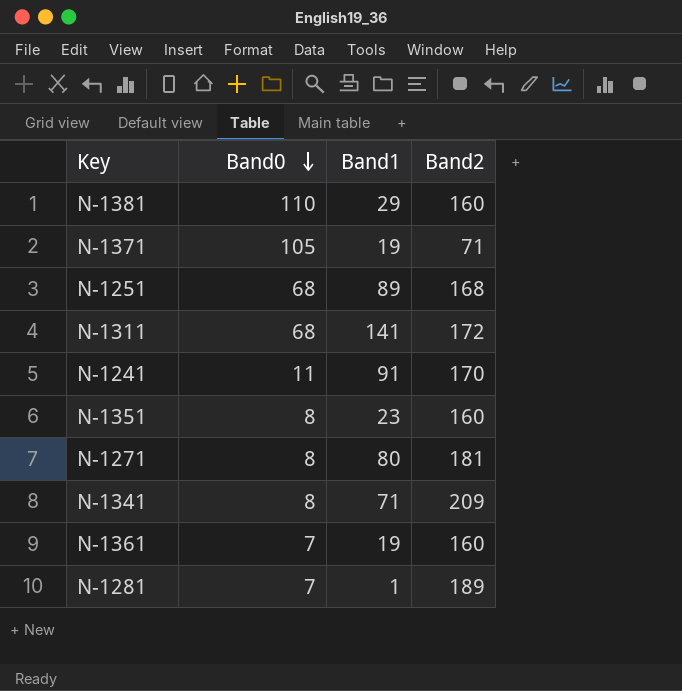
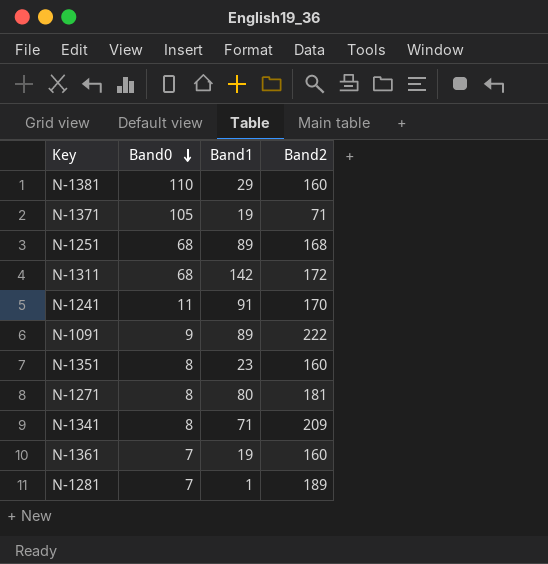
N-1311 | Band1: 141 -> 142
row N-1091: none -> 9 | 89 | 222

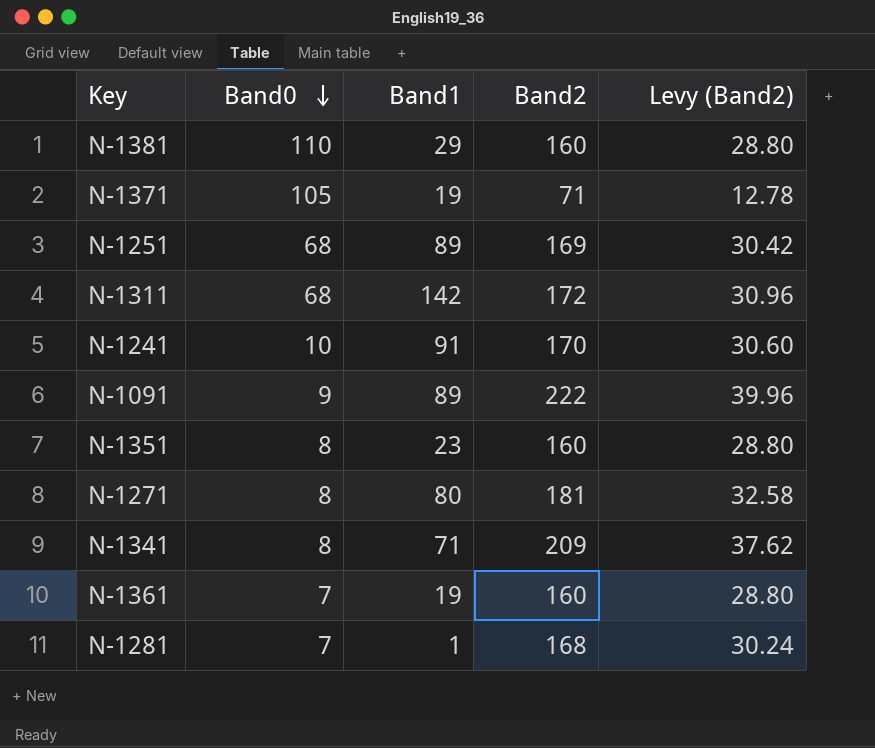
column Levy (Band2) | formula: none -> [Band2] * 0.18
N-1251 | Band2: 168 -> 169
N-1241 | Band0: 11 -> 10
N-1281 | Band2: 189 -> 168

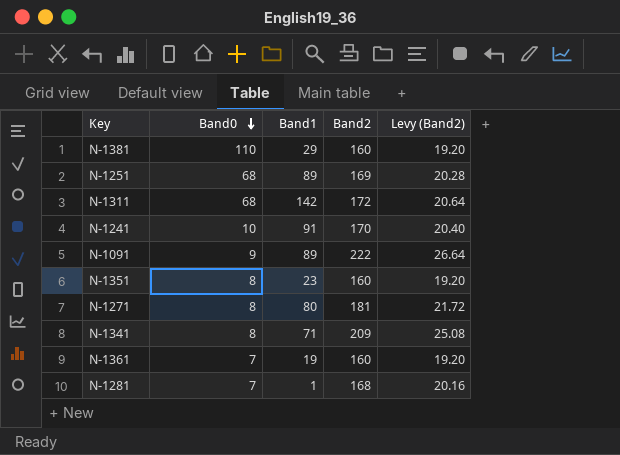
column Levy (Band2) | formula: [Band2] * 0.18 -> [Band2] * 0.12
row N-1371: 105 | 19 | 71 | 12.78 -> none

